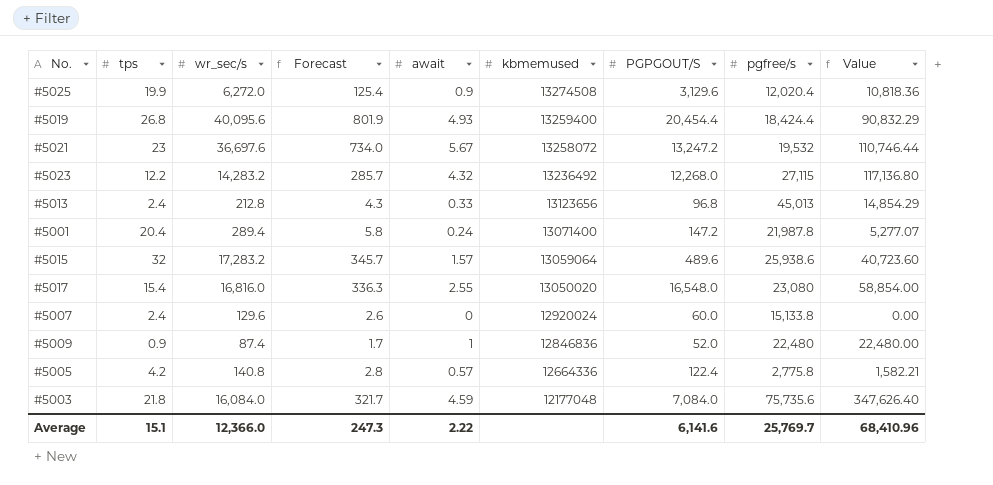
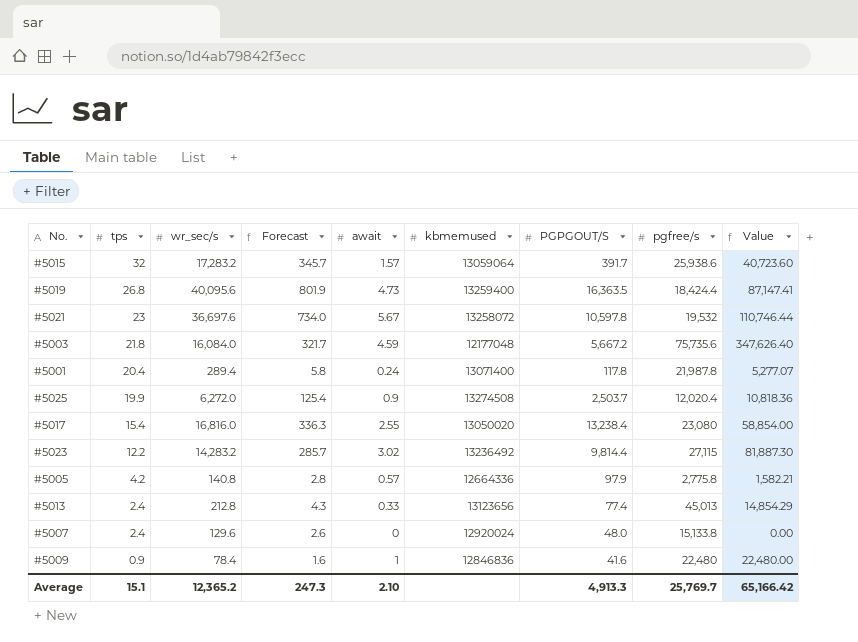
row order: kbmemused descending -> tps descending
#5015 | PGPGOUT/S: 489.6 -> 391.7
#5019 | await: 4.93 -> 4.73
#5019 | PGPGOUT/S: 20,454.4 -> 16,363.5
#5019 | Value: 90,832.29 -> 87,147.41
#5021 | PGPGOUT/S: 13,247.2 -> 10,597.8
#5003 | PGPGOUT/S: 7,084.0 -> 5,667.2
#5001 | PGPGOUT/S: 147.2 -> 117.8
#5025 | PGPGOUT/S: 3,129.6 -> 2,503.7
#5017 | PGPGOUT/S: 16,548.0 -> 13,238.4
#5023 | await: 4.32 -> 3.02
#5023 | PGPGOUT/S: 12,268.0 -> 9,814.4
#5023 | Value: 117,136.80 -> 81,887.30
#5005 | PGPGOUT/S: 122.4 -> 97.9
#5013 | PGPGOUT/S: 96.8 -> 77.4
#5007 | PGPGOUT/S: 60.0 -> 48.0
#5009 | wr_sec/s: 87.4 -> 78.4
#5009 | Forecast: 1.7 -> 1.6
#5009 | PGPGOUT/S: 52.0 -> 41.6
Average | wr_sec/s: 12,366.0 -> 12,365.2
Average | await: 2.22 -> 2.10
Average | PGPGOUT/S: 6,141.6 -> 4,913.3
Average | Value: 68,410.96 -> 65,166.42

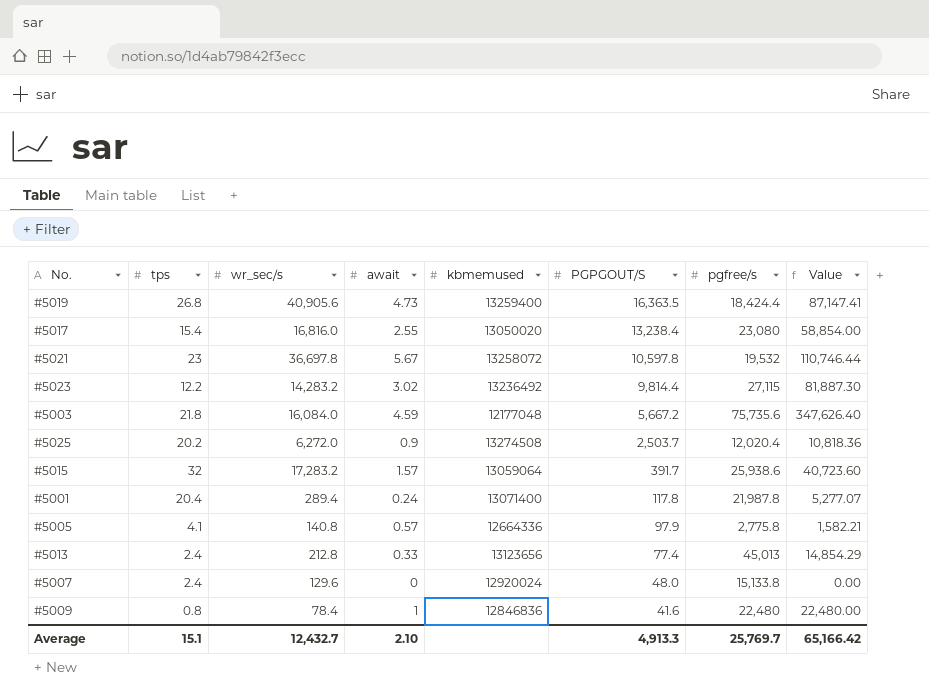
row order: tps descending -> PGPGOUT/S descending
column Forecast | formula: [wr_sec/s] * 0.02 -> none
#5019 | wr_sec/s: 40,095.6 -> 40,905.6
#5021 | wr_sec/s: 36,697.6 -> 36,697.8
#5025 | tps: 19.9 -> 20.2
#5005 | tps: 4.2 -> 4.1
#5009 | tps: 0.9 -> 0.8
Average | wr_sec/s: 12,365.2 -> 12,432.7

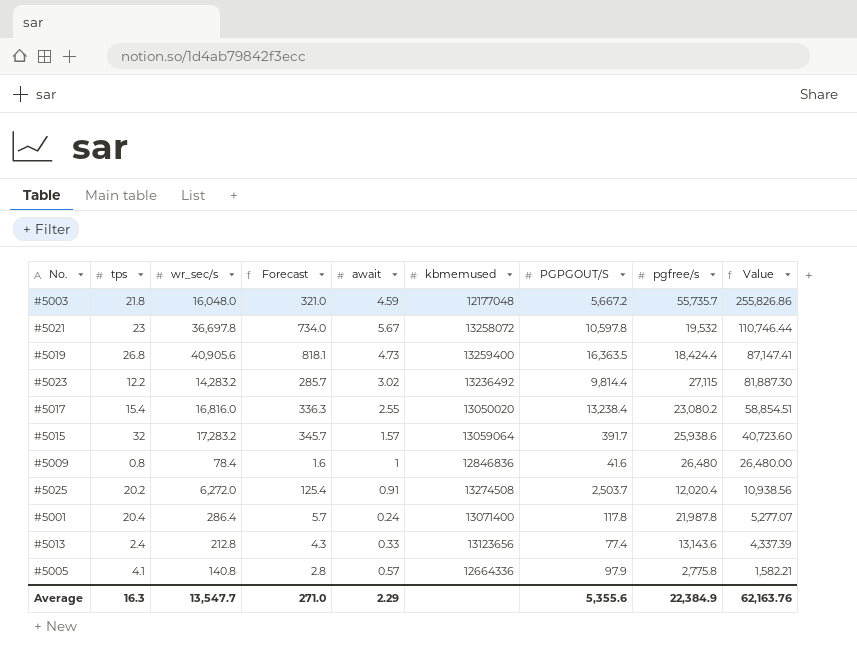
row order: PGPGOUT/S descending -> Value descending
column Forecast | formula: none -> [wr_sec/s] * 0.02
row #5007: 2.4 | 129.6 | 0 | 12920024 | 48.0 | 15,133.8 | 0.00 -> none
#5003 | wr_sec/s: 16,084.0 -> 16,048.0
#5003 | pgfree/s: 75,735.6 -> 55,735.7
#5003 | Value: 347,626.40 -> 255,826.86
#5017 | pgfree/s: 23,080 -> 23,080.2
#5017 | Value: 58,854.00 -> 58,854.51
#5009 | pgfree/s: 22,480 -> 26,480
#5009 | Value: 22,480.00 -> 26,480.00
#5025 | await: 0.9 -> 0.91
#5025 | Value: 10,818.36 -> 10,938.56
#5001 | wr_sec/s: 289.4 -> 286.4
#5013 | pgfree/s: 45,013 -> 13,143.6
#5013 | Value: 14,854.29 -> 4,337.39
Average | tps: 15.1 -> 16.3
Average | wr_sec/s: 12,432.7 -> 13,547.7
Average | await: 2.10 -> 2.29
Average | PGPGOUT/S: 4,913.3 -> 5,355.6
Average | pgfree/s: 25,769.7 -> 22,384.9
Average | Value: 65,166.42 -> 62,163.76

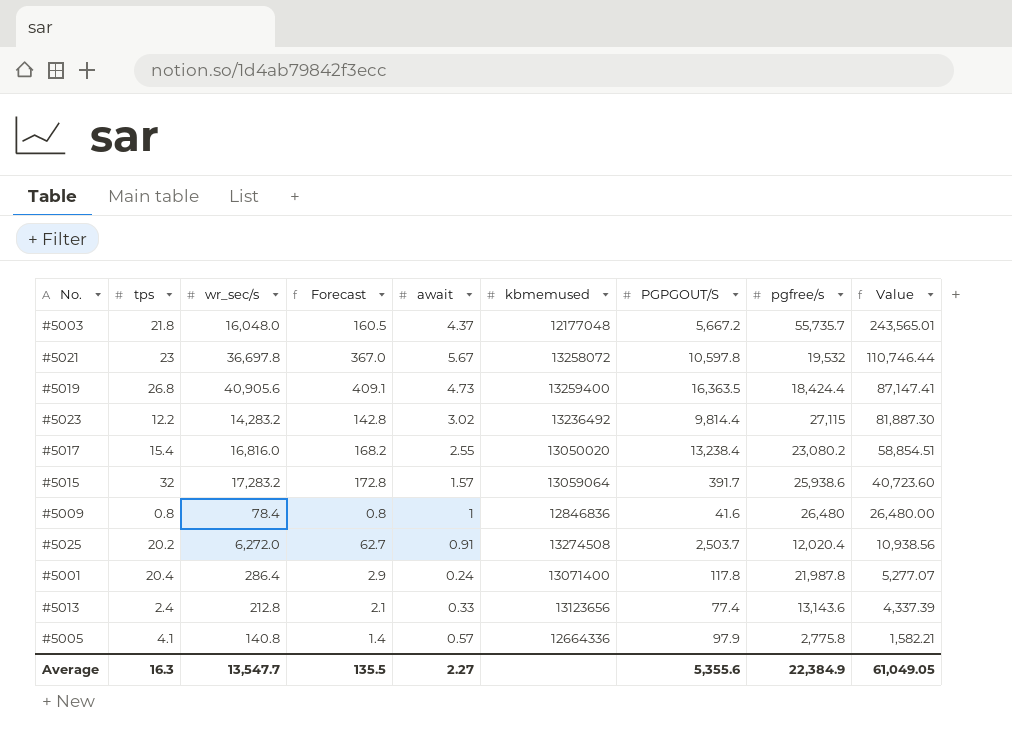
column Forecast | formula: [wr_sec/s] * 0.02 -> [wr_sec/s] * 0.01
#5003 | await: 4.59 -> 4.37
#5003 | Value: 255,826.86 -> 243,565.01
Average | Forecast: 271.0 -> 135.5
Average | await: 2.29 -> 2.27
Average | Value: 62,163.76 -> 61,049.05

